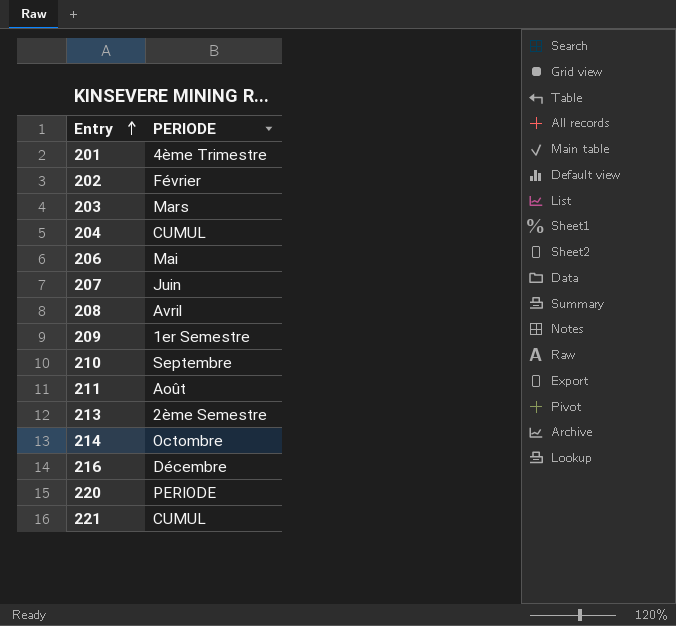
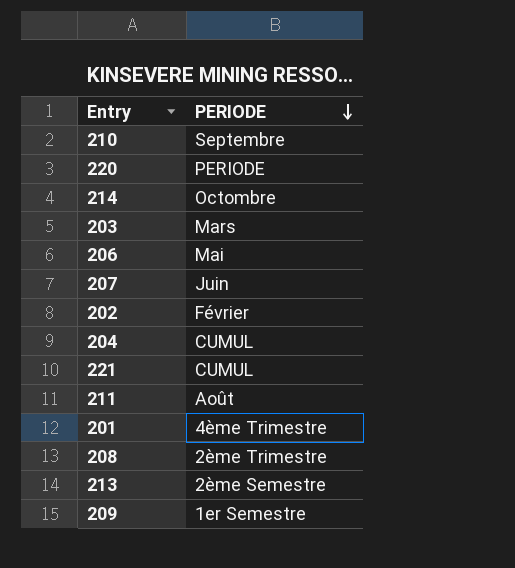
row order: Entry ascending -> PERIODE descending
row 216: Décembre -> none
208 | PERIODE: Avril -> 2ème Trimestre

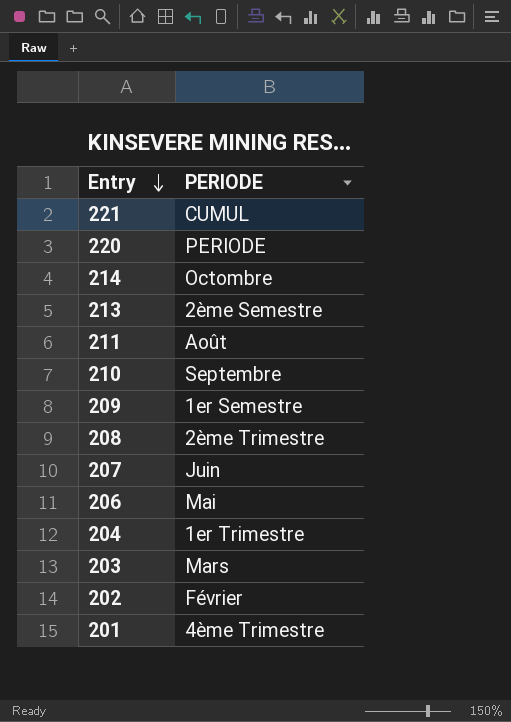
row order: PERIODE descending -> Entry descending
204 | PERIODE: CUMUL -> 1er Trimestre

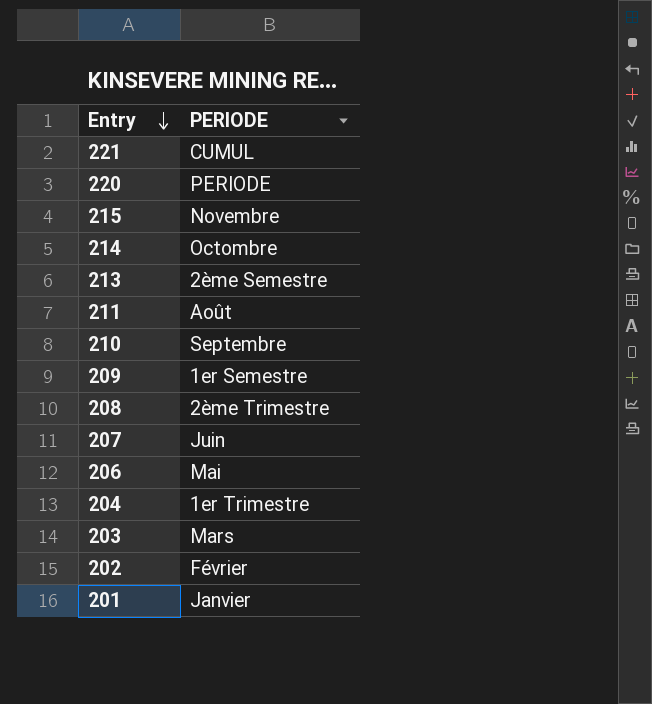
row 215: none -> Novembre
201 | PERIODE: 4ème Trimestre -> Janvier

